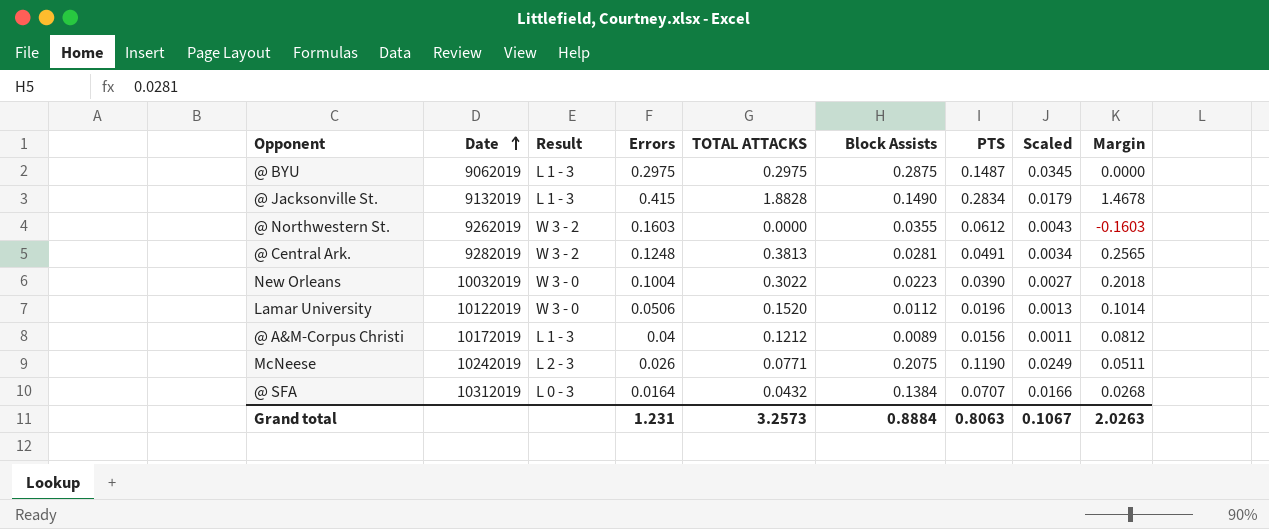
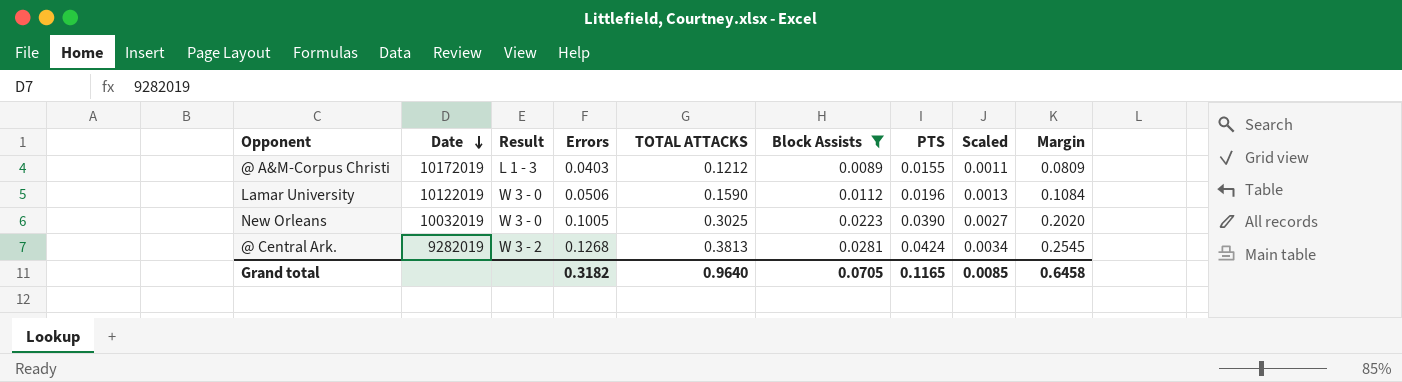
filter: none -> Block Assists <= 0.0281
row order: Date ascending -> Date descending
@ A&M-Corpus Christi | Errors: 0.04 -> 0.0403
@ A&M-Corpus Christi | PTS: 0.0156 -> 0.0155
@ A&M-Corpus Christi | Margin: 0.0812 -> 0.0809
Lamar University | TOTAL ATTACKS: 0.1520 -> 0.1590
Lamar University | Margin: 0.1014 -> 0.1084
New Orleans | Errors: 0.1004 -> 0.1005
New Orleans | TOTAL ATTACKS: 0.3022 -> 0.3025
New Orleans | Margin: 0.2018 -> 0.2020
@ Central Ark. | Errors: 0.1248 -> 0.1268
@ Central Ark. | PTS: 0.0491 -> 0.0424
@ Central Ark. | Margin: 0.2565 -> 0.2545
Grand total | Errors: 1.231 -> 0.3182
Grand total | TOTAL ATTACKS: 3.2573 -> 0.9640
Grand total | Block Assists: 0.8884 -> 0.0705
Grand total | PTS: 0.8063 -> 0.1165
Grand total | Scaled: 0.1067 -> 0.0085
Grand total | Margin: 2.0263 -> 0.6458

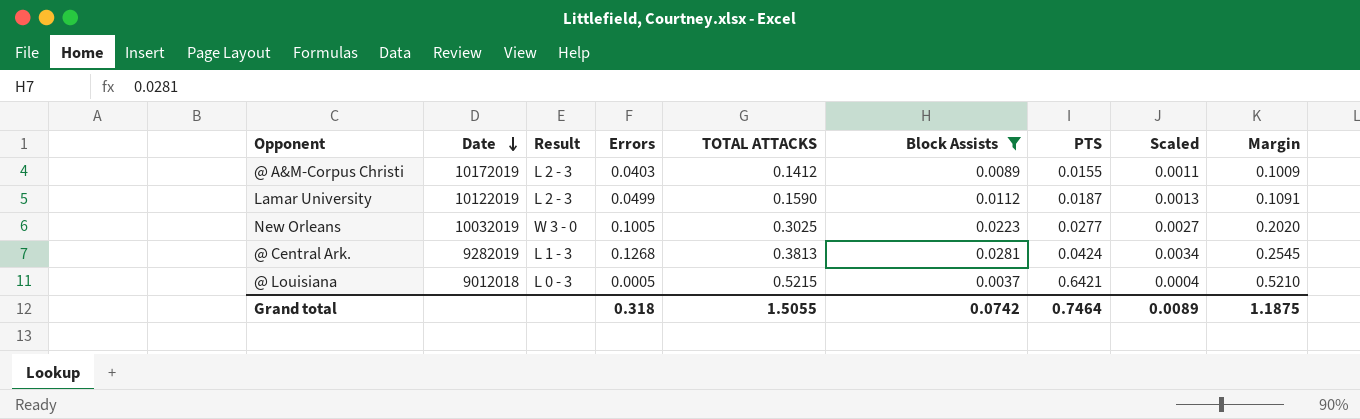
@ A&M-Corpus Christi | Result: L 1 - 3 -> L 2 - 3
@ A&M-Corpus Christi | TOTAL ATTACKS: 0.1212 -> 0.1412
@ A&M-Corpus Christi | Margin: 0.0809 -> 0.1009
Lamar University | Result: W 3 - 0 -> L 2 - 3
Lamar University | Errors: 0.0506 -> 0.0499
Lamar University | PTS: 0.0196 -> 0.0187
Lamar University | Margin: 0.1084 -> 0.1091
New Orleans | PTS: 0.0390 -> 0.0277
@ Central Ark. | Result: W 3 - 2 -> L 1 - 3
row @ Louisiana: none -> 9012018 | L 0 - 3 | 0.0005 | 0.5215 | 0.0037 | 0.6421 | 0.0004 | 0.5210
Grand total | Errors: 0.3182 -> 0.318
Grand total | TOTAL ATTACKS: 0.9640 -> 1.5055
Grand total | Block Assists: 0.0705 -> 0.0742
Grand total | PTS: 0.1165 -> 0.7464
Grand total | Scaled: 0.0085 -> 0.0089
Grand total | Margin: 0.6458 -> 1.1875

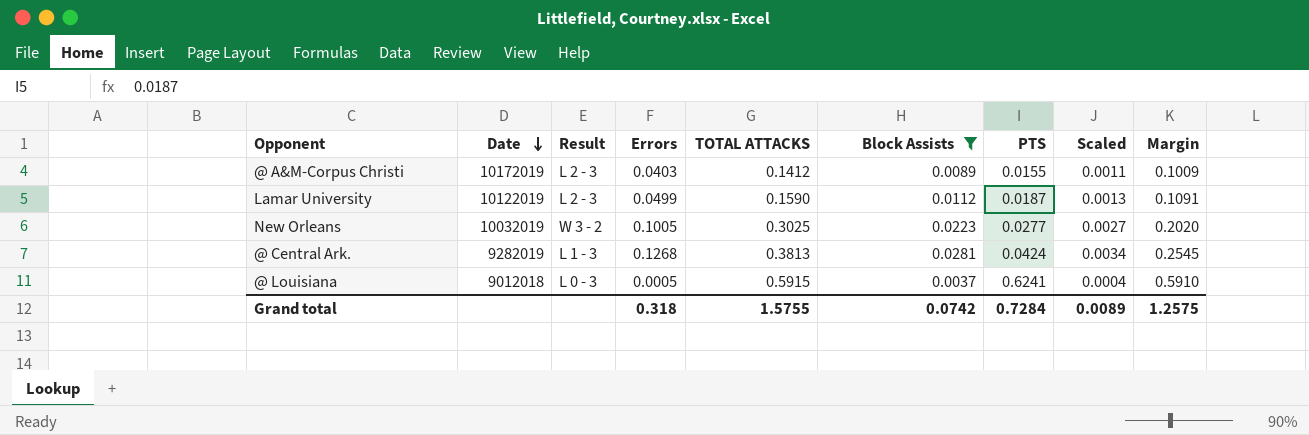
New Orleans | Result: W 3 - 0 -> W 3 - 2
@ Louisiana | TOTAL ATTACKS: 0.5215 -> 0.5915
@ Louisiana | PTS: 0.6421 -> 0.6241
@ Louisiana | Margin: 0.5210 -> 0.5910
Grand total | TOTAL ATTACKS: 1.5055 -> 1.5755
Grand total | PTS: 0.7464 -> 0.7284
Grand total | Margin: 1.1875 -> 1.2575

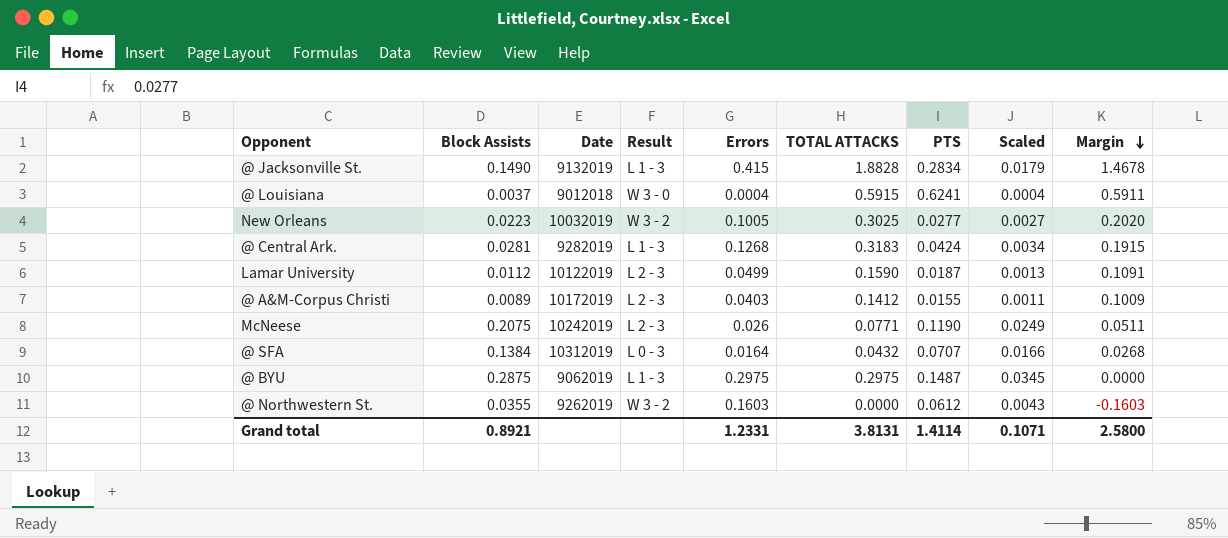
filter: Block Assists <= 0.0281 -> none
row order: Date descending -> Margin descending
column Block Assists | position: 6 -> 2
@ Louisiana | Result: L 0 - 3 -> W 3 - 0
@ Louisiana | Errors: 0.0005 -> 0.0004
@ Louisiana | Margin: 0.5910 -> 0.5911
@ Central Ark. | TOTAL ATTACKS: 0.3813 -> 0.3183
@ Central Ark. | Margin: 0.2545 -> 0.1915
Grand total | Block Assists: 0.0742 -> 0.8921
Grand total | Errors: 0.318 -> 1.2331
Grand total | TOTAL ATTACKS: 1.5755 -> 3.8131
Grand total | PTS: 0.7284 -> 1.4114
Grand total | Scaled: 0.0089 -> 0.1071
Grand total | Margin: 1.2575 -> 2.5800

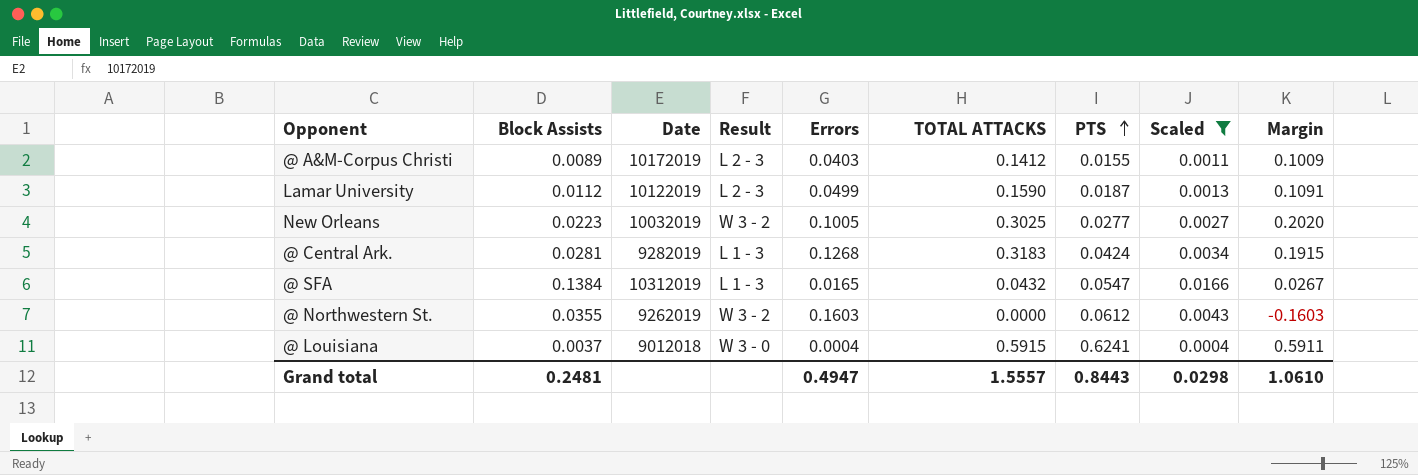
filter: none -> Scaled <= 0.0166
row order: Margin descending -> PTS ascending
@ SFA | Result: L 0 - 3 -> L 1 - 3
@ SFA | Errors: 0.0164 -> 0.0165
@ SFA | PTS: 0.0707 -> 0.0547
@ SFA | Margin: 0.0268 -> 0.0267
Grand total | Block Assists: 0.8921 -> 0.2481
Grand total | Errors: 1.2331 -> 0.4947
Grand total | TOTAL ATTACKS: 3.8131 -> 1.5557
Grand total | PTS: 1.4114 -> 0.8443
Grand total | Scaled: 0.1071 -> 0.0298
Grand total | Margin: 2.5800 -> 1.0610

